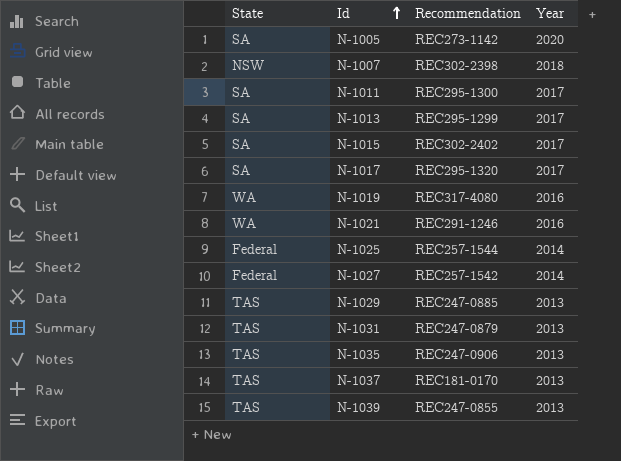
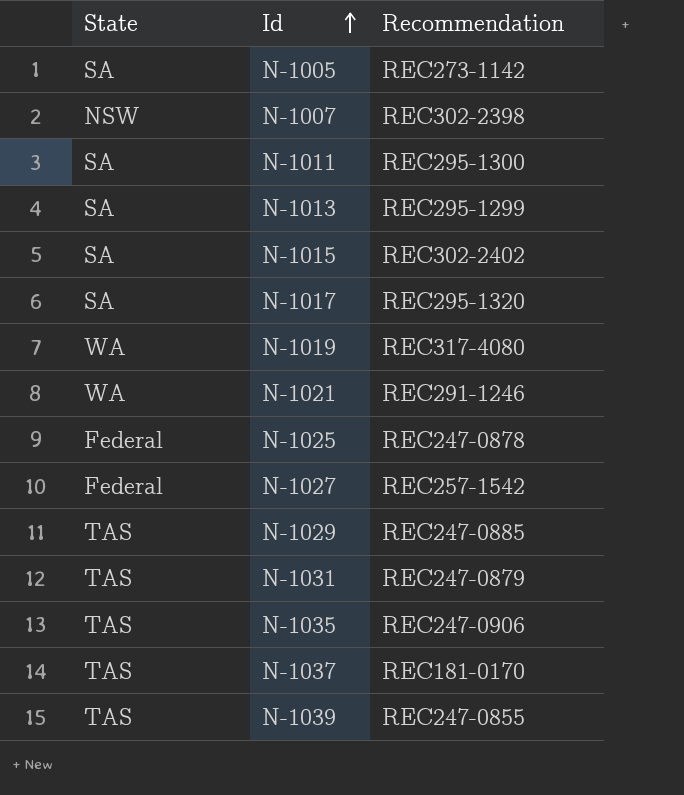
column Year | position: 4 -> none
N-1025 | Recommendation: REC257-1544 -> REC247-0878

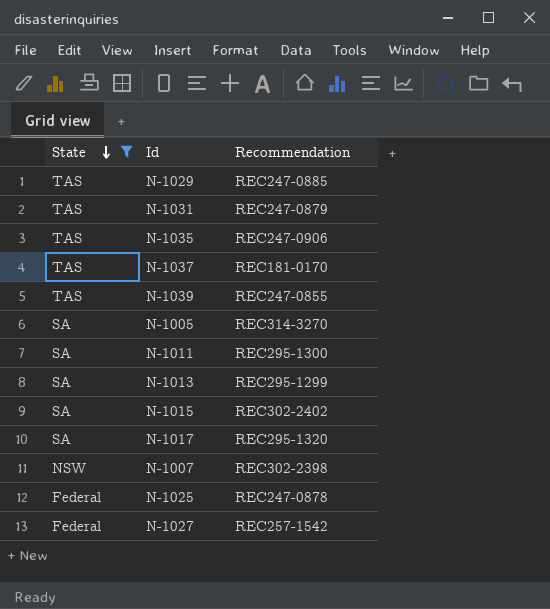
filter: none -> State != WA
row order: Id ascending -> State descending
N-1005 | Recommendation: REC273-1142 -> REC314-3270

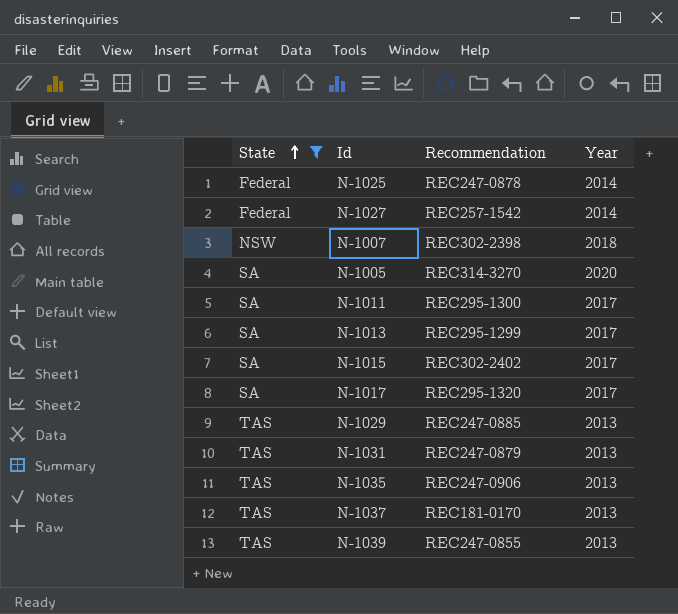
row order: State descending -> State ascending
column Year | position: none -> 4

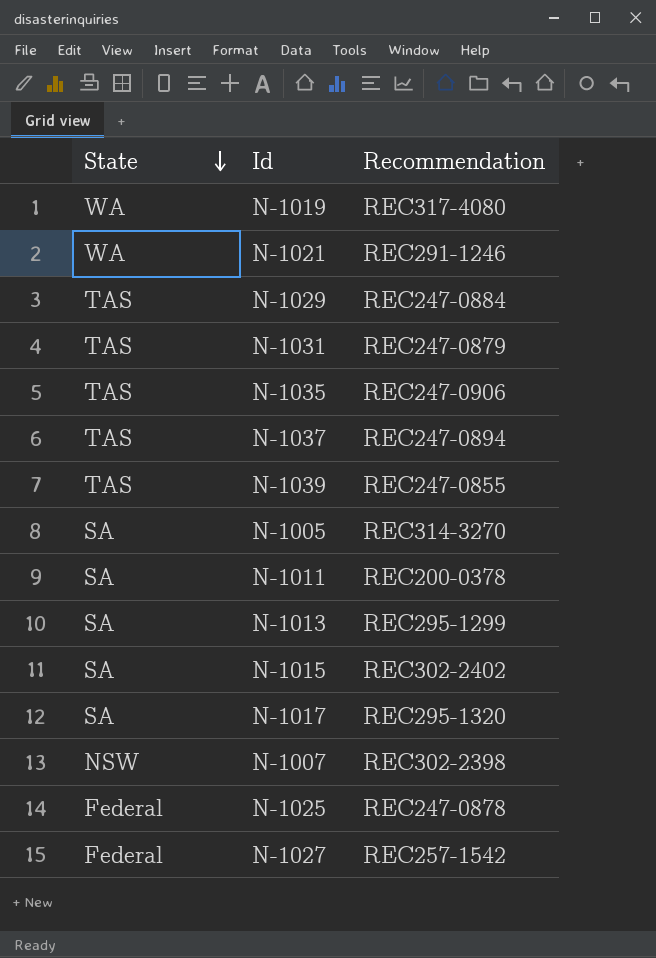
filter: State != WA -> none
row order: State ascending -> State descending
column Year | position: 4 -> none
N-1029 | Recommendation: REC247-0885 -> REC247-0884
N-1037 | Recommendation: REC181-0170 -> REC247-0894
N-1011 | Recommendation: REC295-1300 -> REC200-0378

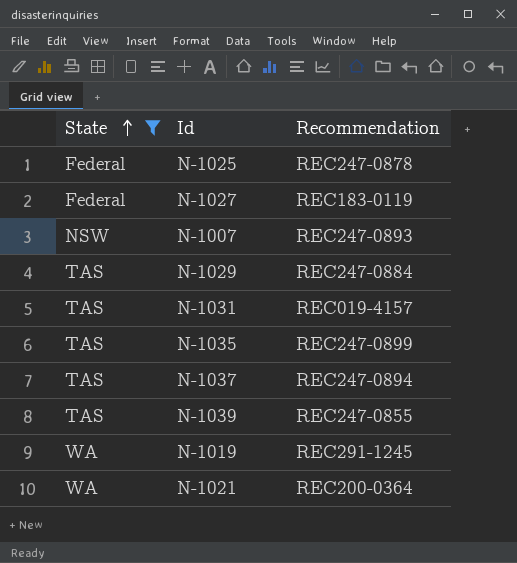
filter: none -> State != SA
row order: State descending -> State ascending
N-1027 | Recommendation: REC257-1542 -> REC183-0119
N-1007 | Recommendation: REC302-2398 -> REC247-0893
N-1031 | Recommendation: REC247-0879 -> REC019-4157
N-1035 | Recommendation: REC247-0906 -> REC247-0899
N-1019 | Recommendation: REC317-4080 -> REC291-1245
N-1021 | Recommendation: REC291-1246 -> REC200-0364

